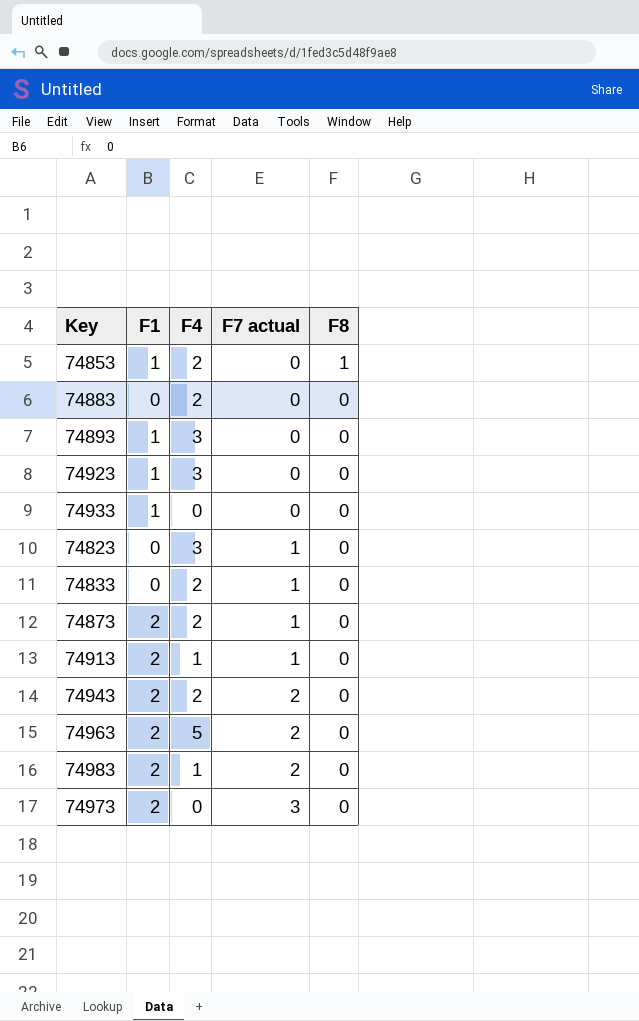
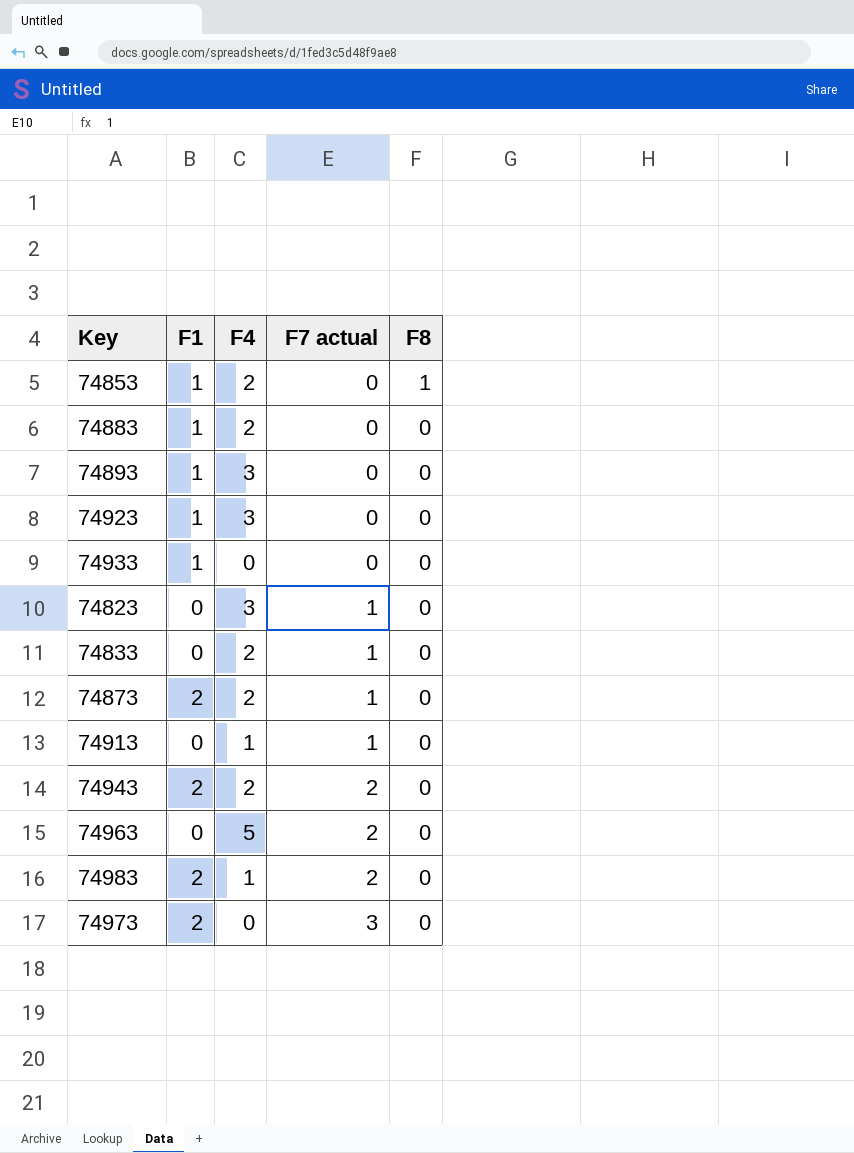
74883 | F1: 0 -> 1
74913 | F1: 2 -> 0
74963 | F1: 2 -> 0

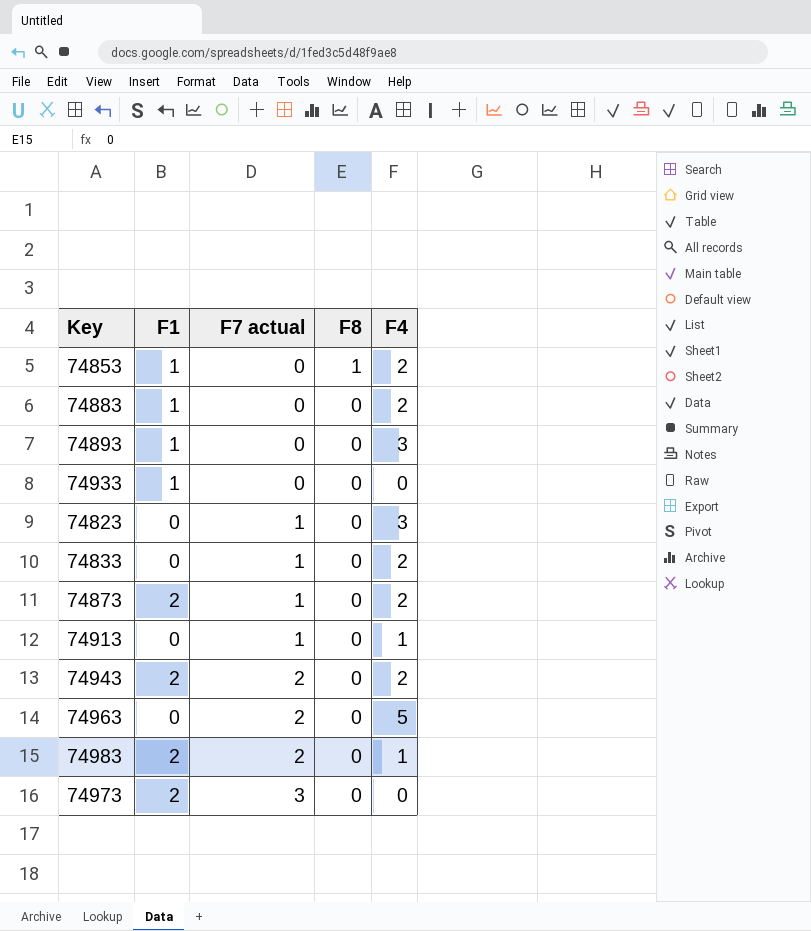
column F4 | position: 3 -> 5
row 74923: 1 | 3 | 0 | 0 -> none

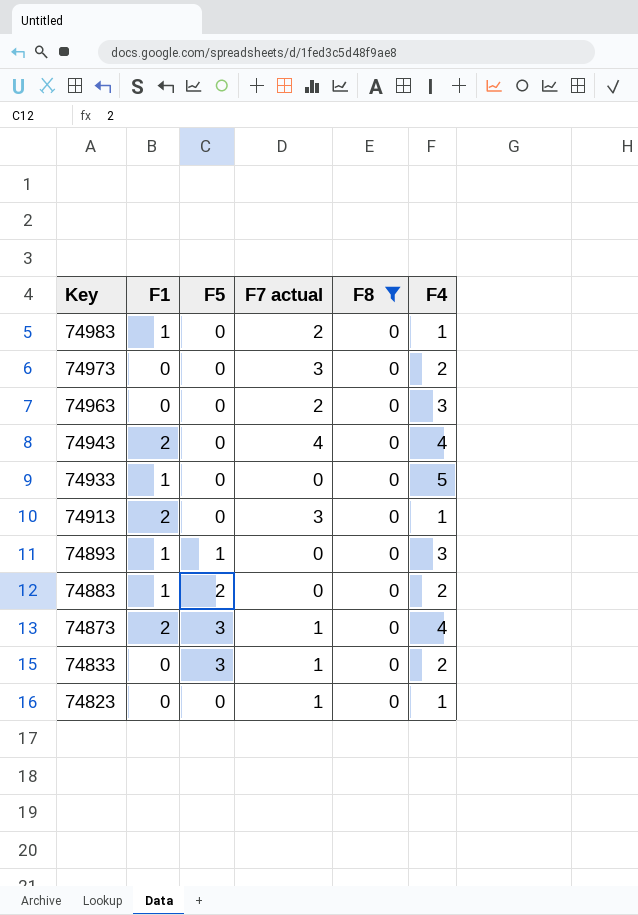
filter: none -> F8 = 0
row order: F7 actual ascending -> Key descending
column F5 | position: none -> 3
74983 | F1: 2 -> 1
74973 | F1: 2 -> 0
74973 | F4: 0 -> 2
74963 | F4: 5 -> 3
74943 | F7 actual: 2 -> 4
74943 | F4: 2 -> 4
74933 | F4: 0 -> 5
74913 | F1: 0 -> 2
74913 | F7 actual: 1 -> 3
74873 | F4: 2 -> 4
74823 | F4: 3 -> 1

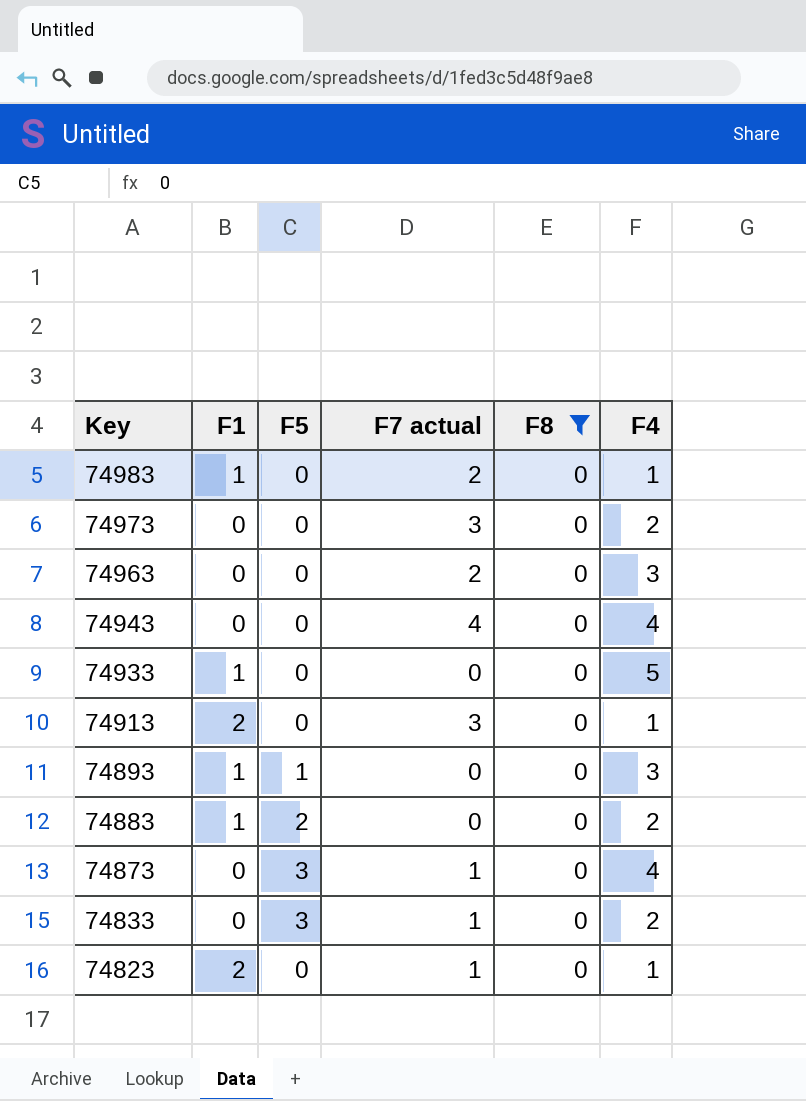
74943 | F1: 2 -> 0
74873 | F1: 2 -> 0
74823 | F1: 0 -> 2

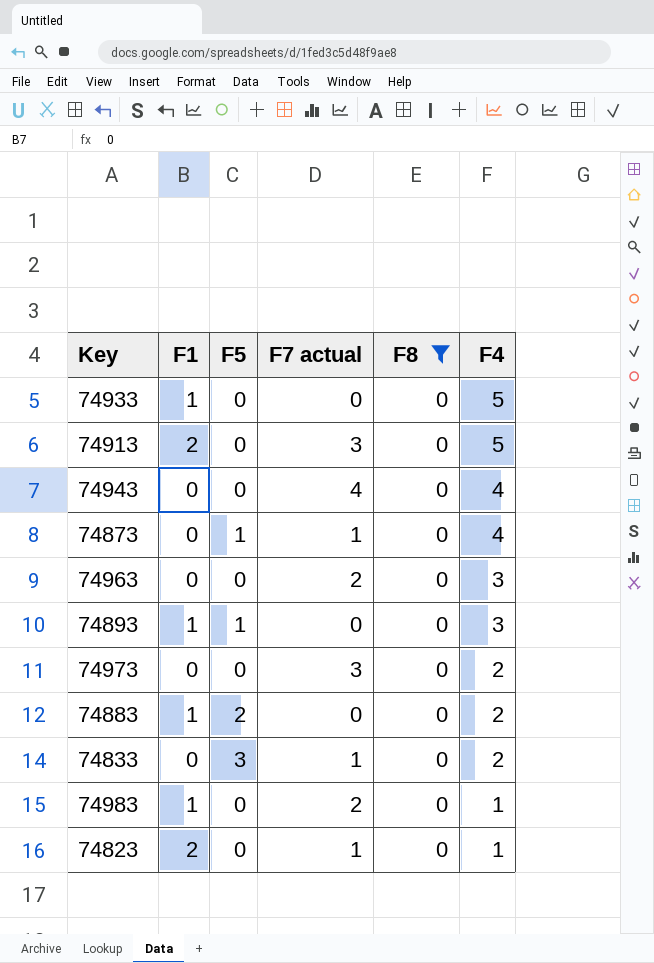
row order: Key descending -> F4 descending
74913 | F4: 1 -> 5
74873 | F5: 3 -> 1

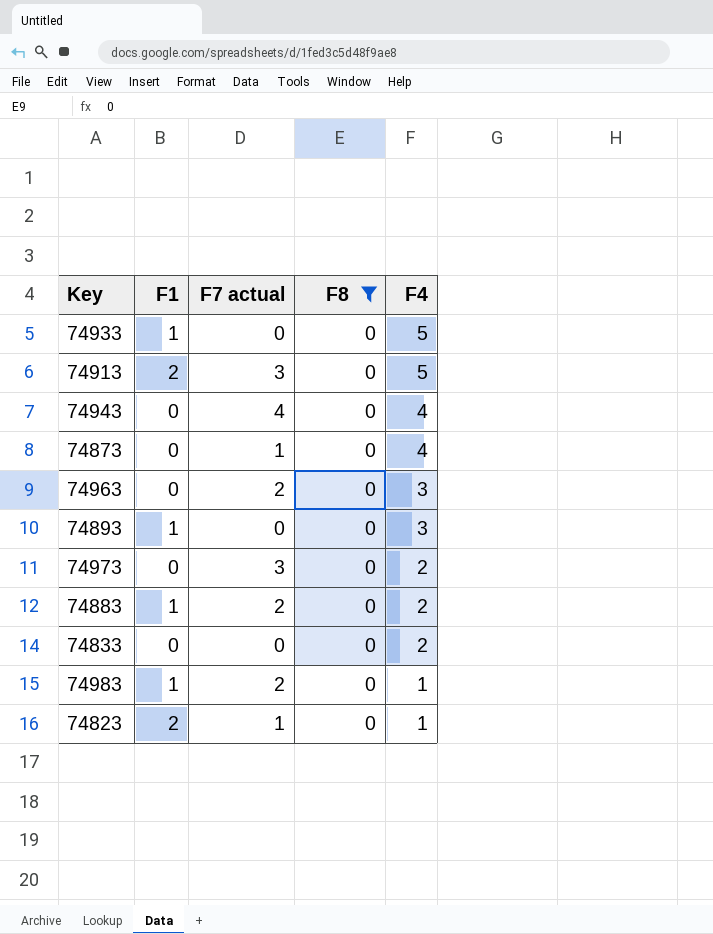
column F5 | position: 3 -> none
74883 | F7 actual: 0 -> 2
74833 | F7 actual: 1 -> 0

